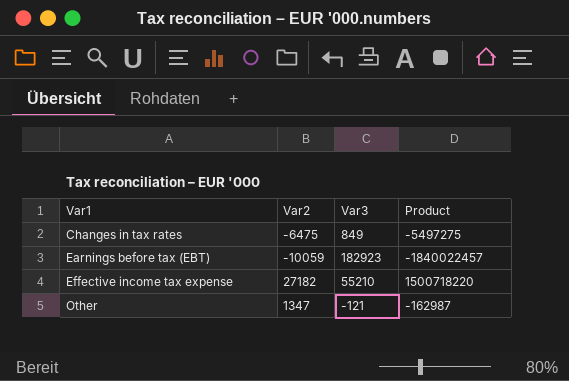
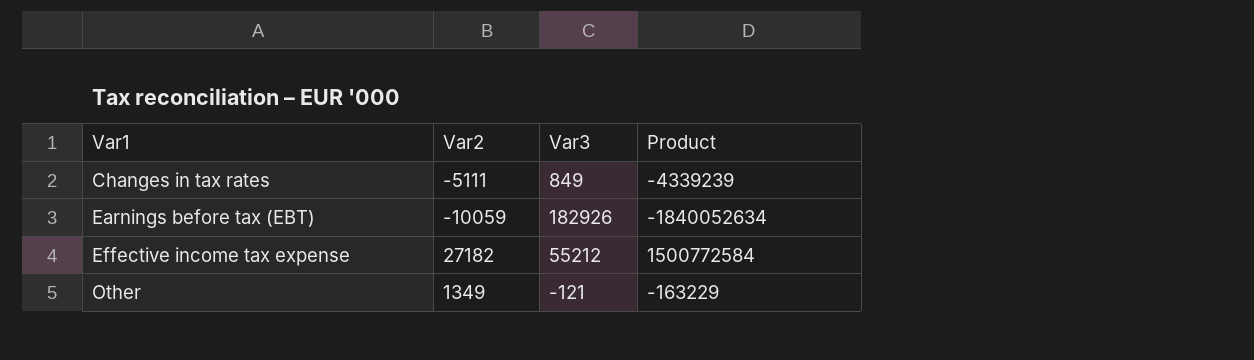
Changes in tax rates | Var2: -6475 -> -5111
Changes in tax rates | Product: -5497275 -> -4339239
Earnings before tax (EBT) | Var3: 182923 -> 182926
Earnings before tax (EBT) | Product: -1840022457 -> -1840052634
Effective income tax expense | Var3: 55210 -> 55212
Effective income tax expense | Product: 1500718220 -> 1500772584
Other | Var2: 1347 -> 1349
Other | Product: -162987 -> -163229

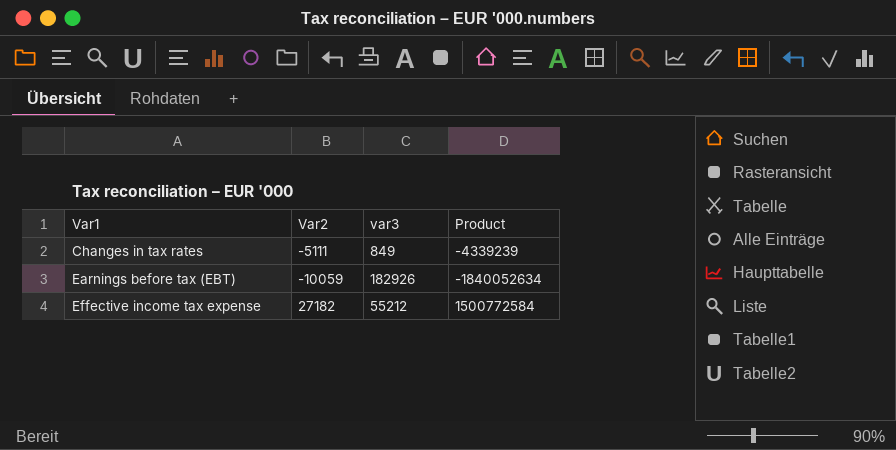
column name: Var3 -> var3
row Other: 1349 | -121 | -163229 -> none

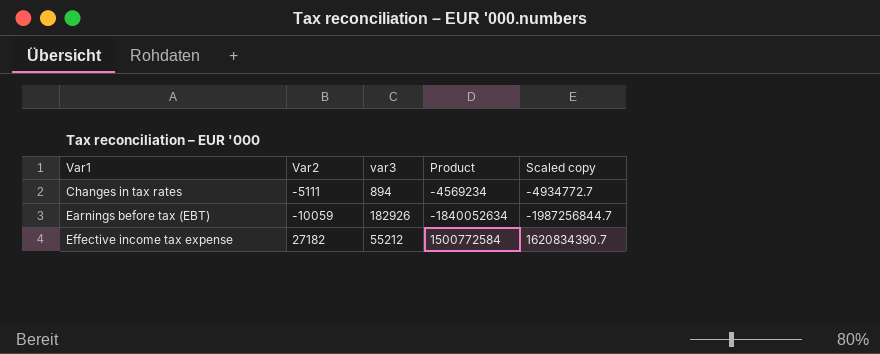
column Scaled copy | formula: none -> [Product] * 1.08
Changes in tax rates | var3: 849 -> 894
Changes in tax rates | Product: -4339239 -> -4569234

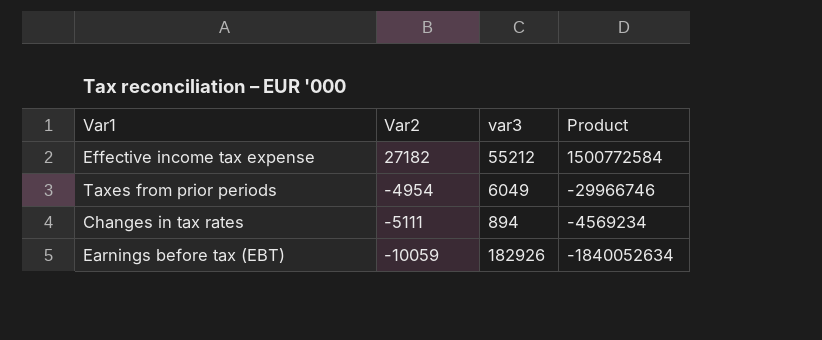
row order: Var1 ascending -> Var2 descending
column Scaled copy | formula: [Product] * 1.08 -> none
row Taxes from prior periods: none -> -4954 | 6049 | -29966746

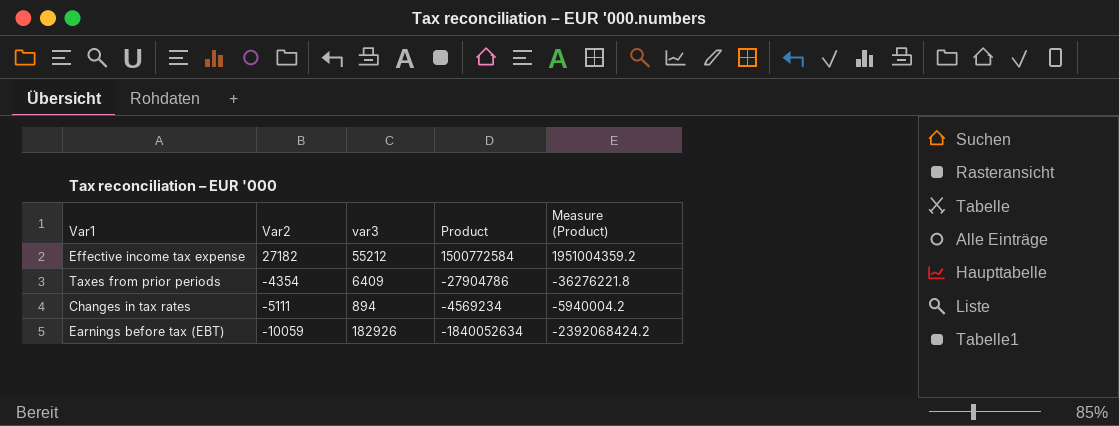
column Measure (Product) | formula: none -> [Product] * 1.3
Taxes from prior periods | Var2: -4954 -> -4354
Taxes from prior periods | var3: 6049 -> 6409
Taxes from prior periods | Product: -29966746 -> -27904786

